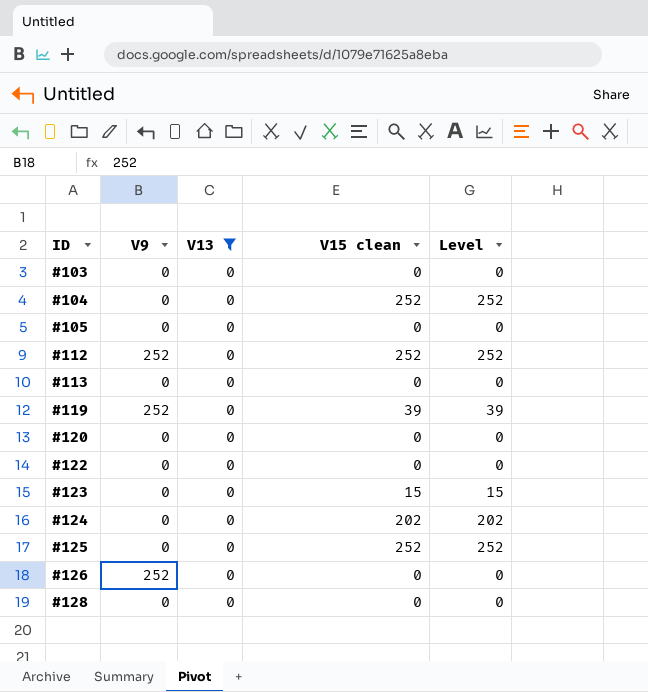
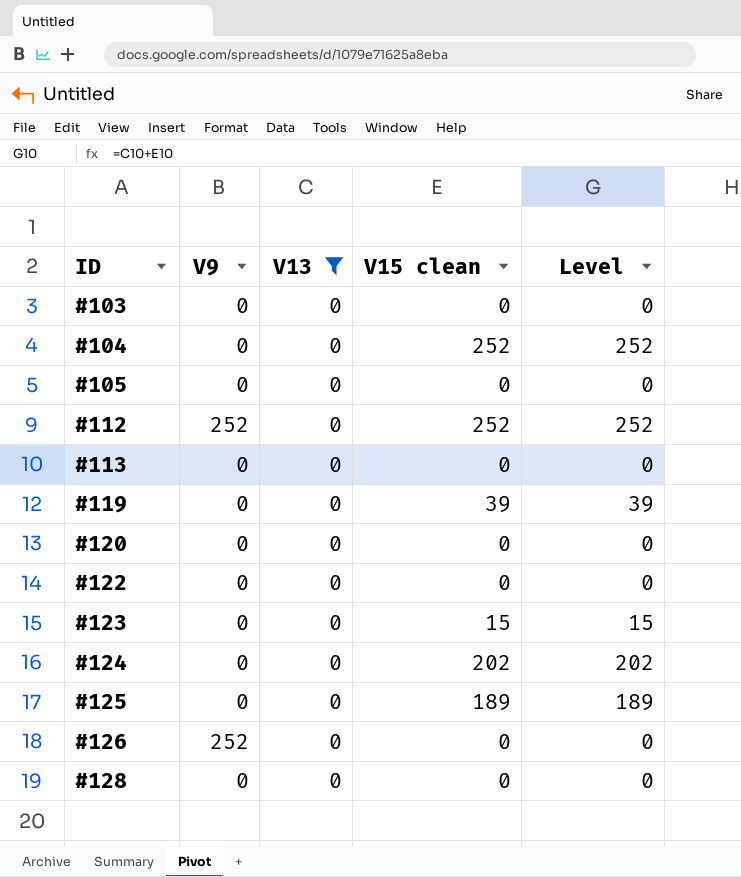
#119 | V9: 252 -> 0
#125 | V15 clean: 252 -> 189
#125 | Level: 252 -> 189

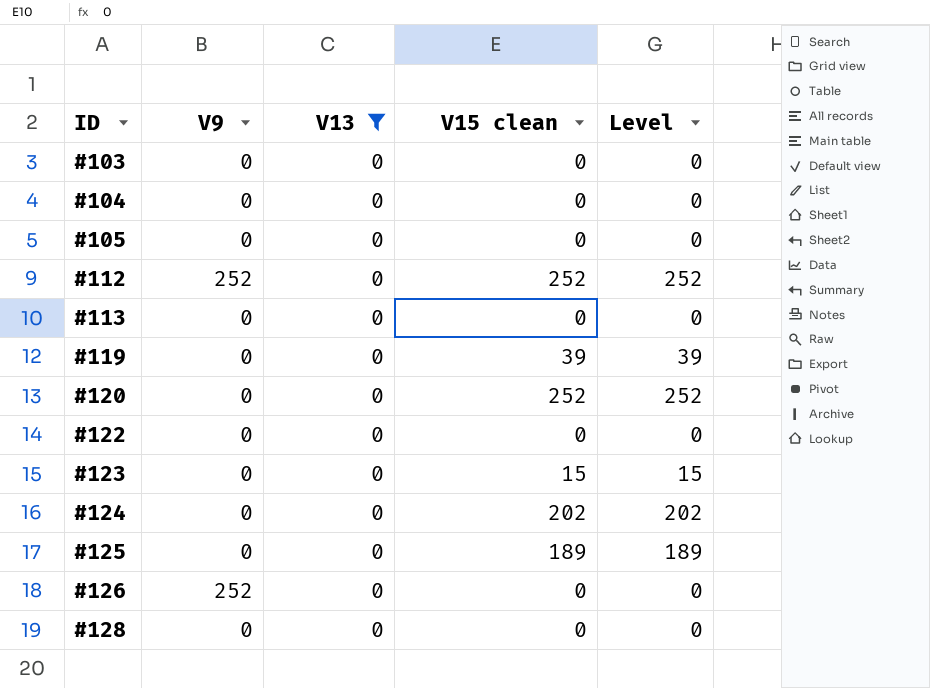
#104 | V15 clean: 252 -> 0
#104 | Level: 252 -> 0
#120 | V15 clean: 0 -> 252
#120 | Level: 0 -> 252

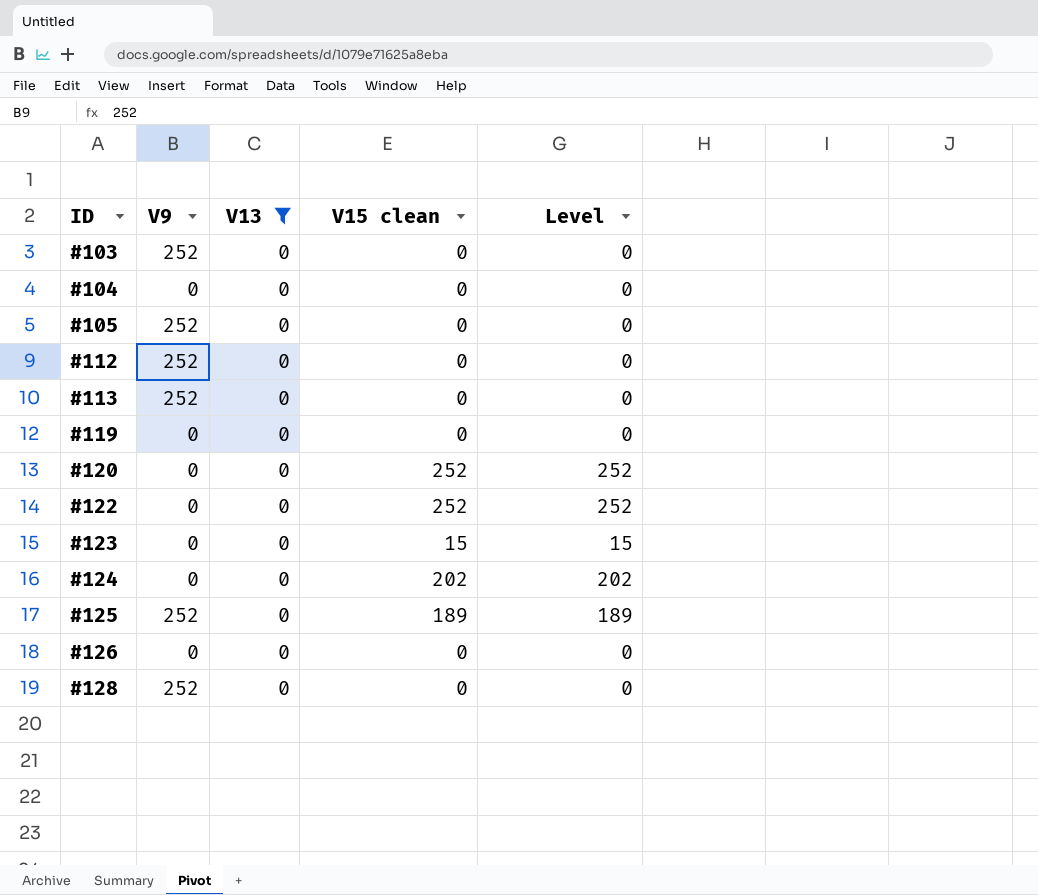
#103 | V9: 0 -> 252
#105 | V9: 0 -> 252
#112 | V15 clean: 252 -> 0
#112 | Level: 252 -> 0
#113 | V9: 0 -> 252
#119 | V15 clean: 39 -> 0
#119 | Level: 39 -> 0
#122 | V15 clean: 0 -> 252
#122 | Level: 0 -> 252
#125 | V9: 0 -> 252
#126 | V9: 252 -> 0
#128 | V9: 0 -> 252

